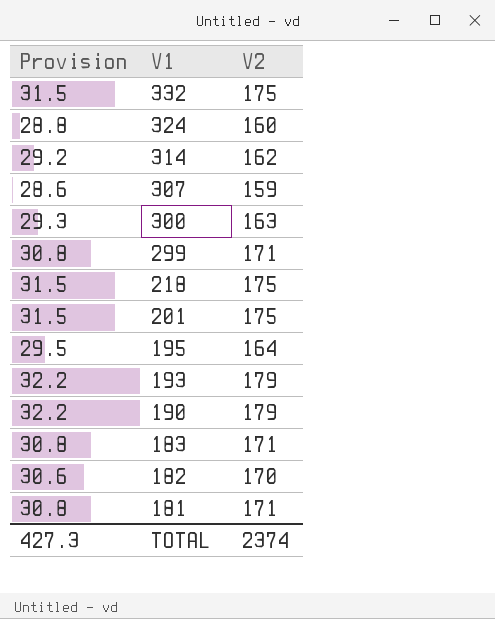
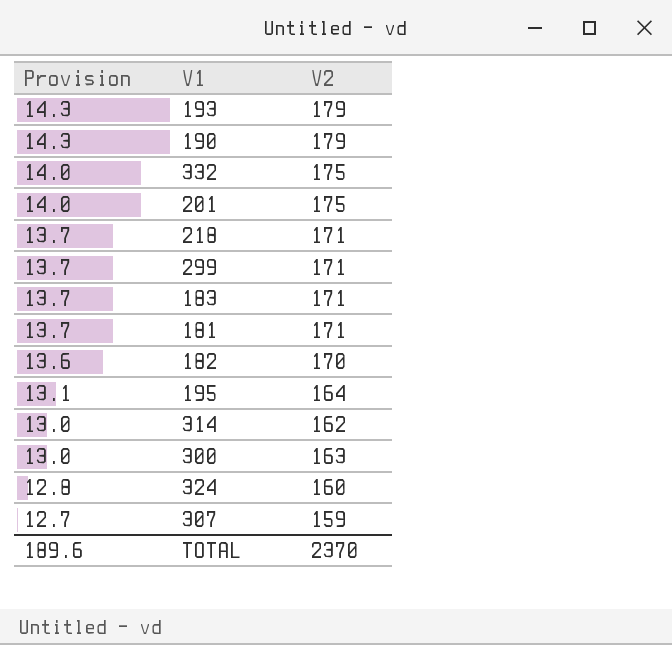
row order: V1 descending -> Provision descending
column Provision | formula: [V2] * 0.18 -> [V2] * 0.08
218 | V2: 175 -> 171
TOTAL | Provision: 427.3 -> 189.6
TOTAL | V2: 2374 -> 2370

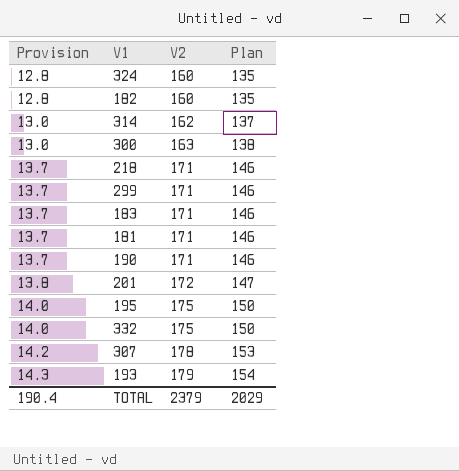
row order: Provision descending -> Provision ascending
column Plan | formula: none -> [V2] - 25
182 | Provision: 13.6 -> 12.8
182 | V2: 170 -> 160
190 | Provision: 14.3 -> 13.7
190 | V2: 179 -> 171
201 | Provision: 14.0 -> 13.8
201 | V2: 175 -> 172
195 | Provision: 13.1 -> 14.0
195 | V2: 164 -> 175
307 | Provision: 12.7 -> 14.2
307 | V2: 159 -> 178
TOTAL | Provision: 189.6 -> 190.4
TOTAL | V2: 2370 -> 2379

